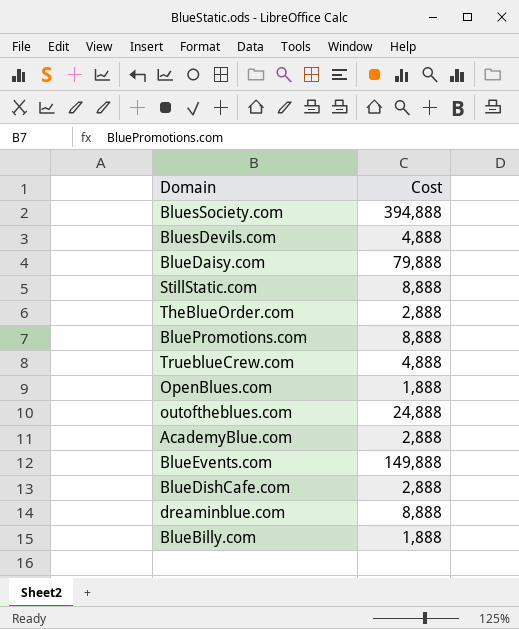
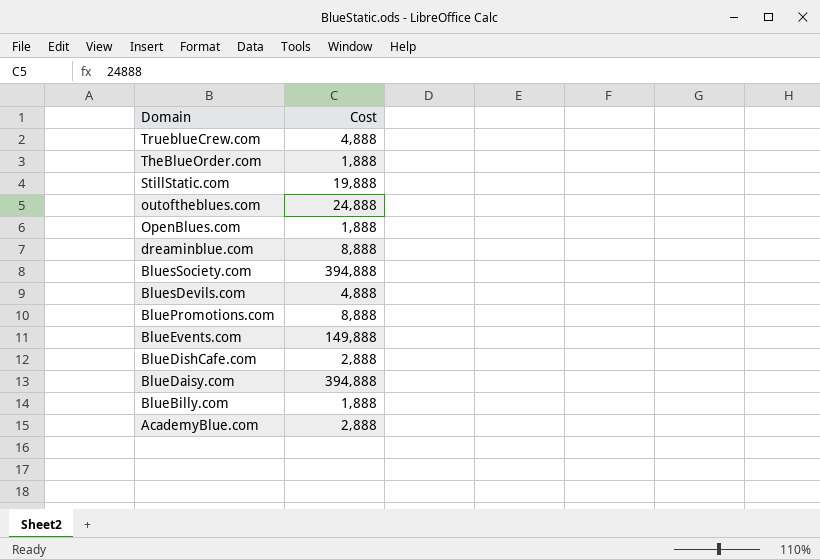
row order: none -> Domain descending
TheBlueOrder.com | Cost: 2,888 -> 1,888
StillStatic.com | Cost: 8,888 -> 19,888
BlueDaisy.com | Cost: 79,888 -> 394,888

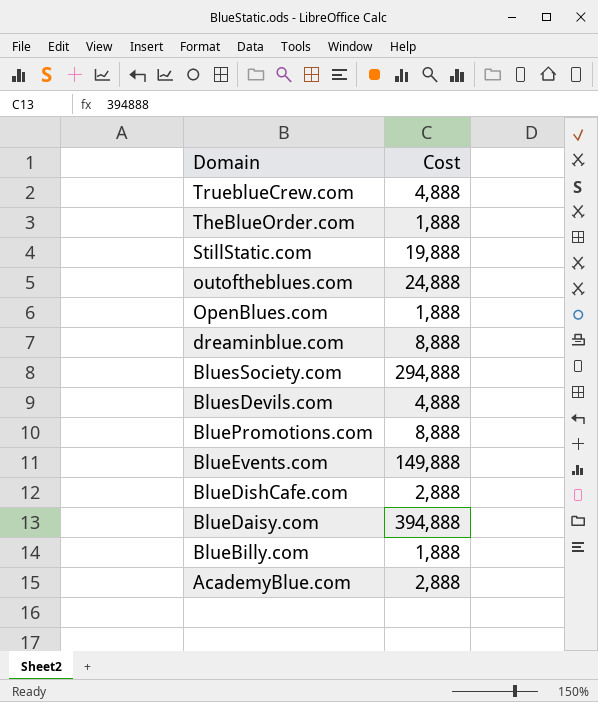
BluesSociety.com | Cost: 394,888 -> 294,888

